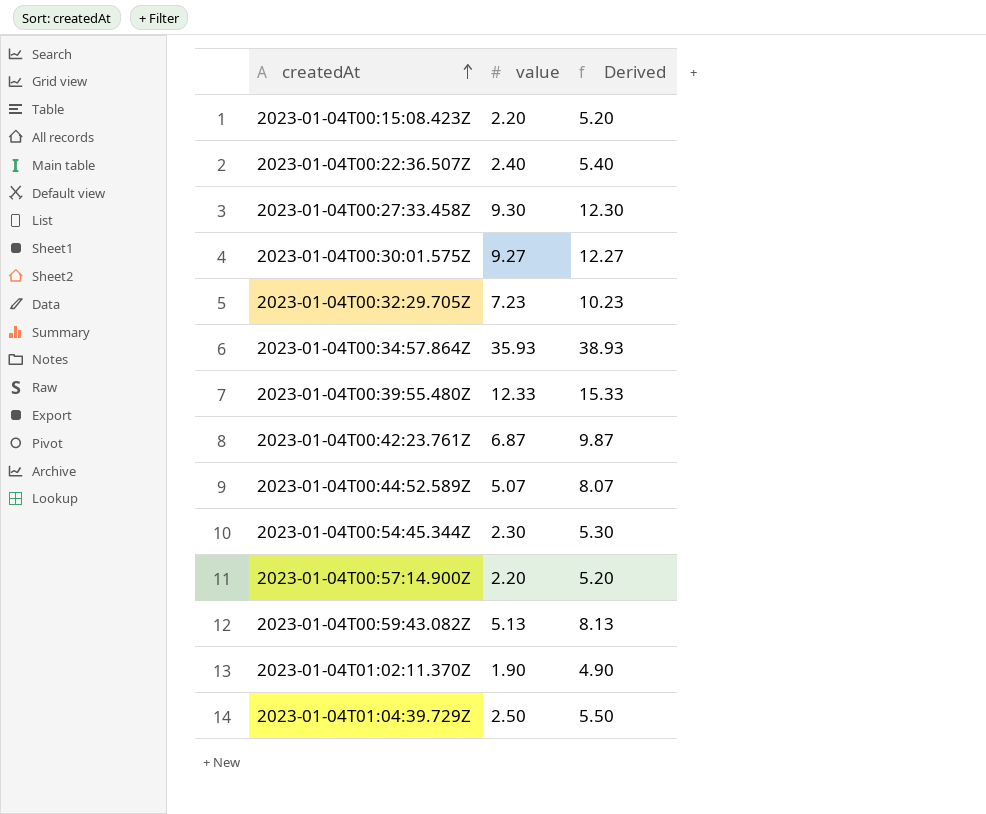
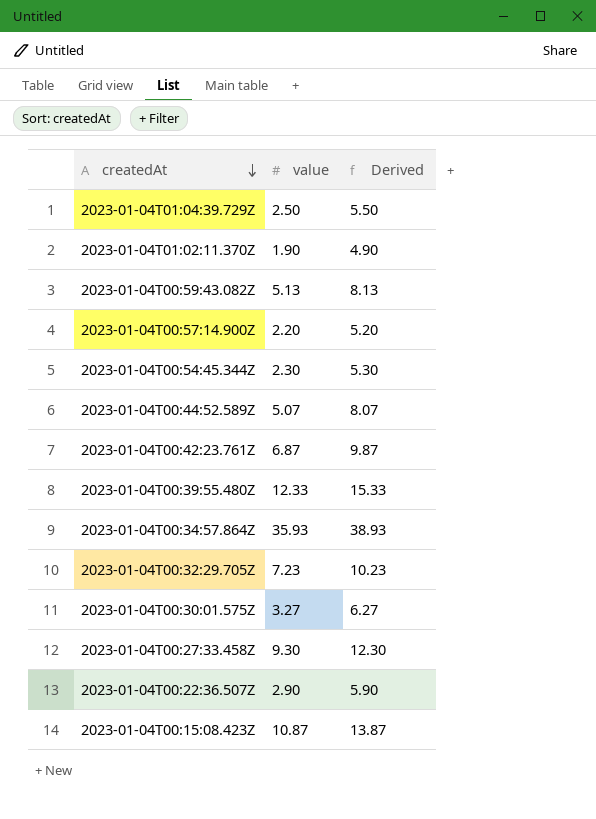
row order: createdAt ascending -> createdAt descending
2023-01-04T00:30:01.575Z | value: 9.27 -> 3.27
2023-01-04T00:30:01.575Z | Derived: 12.27 -> 6.27
2023-01-04T00:22:36.507Z | value: 2.40 -> 2.90
2023-01-04T00:22:36.507Z | Derived: 5.40 -> 5.90
2023-01-04T00:15:08.423Z | value: 2.20 -> 10.87
2023-01-04T00:15:08.423Z | Derived: 5.20 -> 13.87

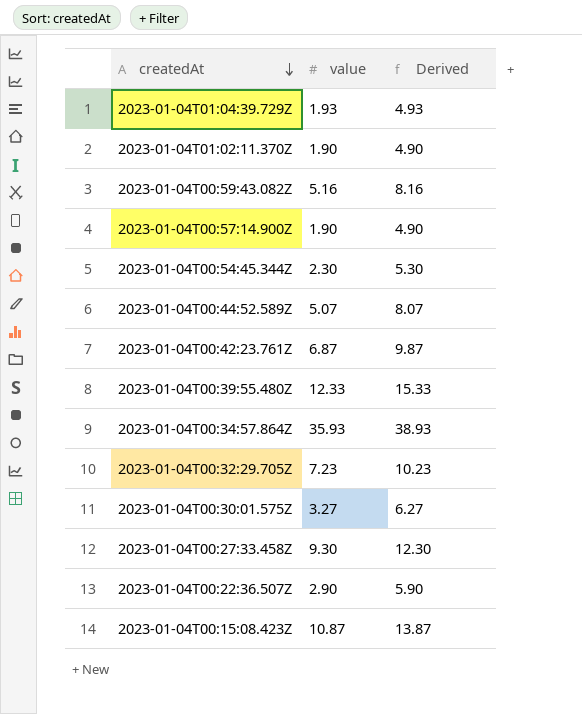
2023-01-04T01:04:39.729Z | value: 2.50 -> 1.93
2023-01-04T01:04:39.729Z | Derived: 5.50 -> 4.93
2023-01-04T00:59:43.082Z | value: 5.13 -> 5.16
2023-01-04T00:59:43.082Z | Derived: 8.13 -> 8.16
2023-01-04T00:57:14.900Z | value: 2.20 -> 1.90
2023-01-04T00:57:14.900Z | Derived: 5.20 -> 4.90

